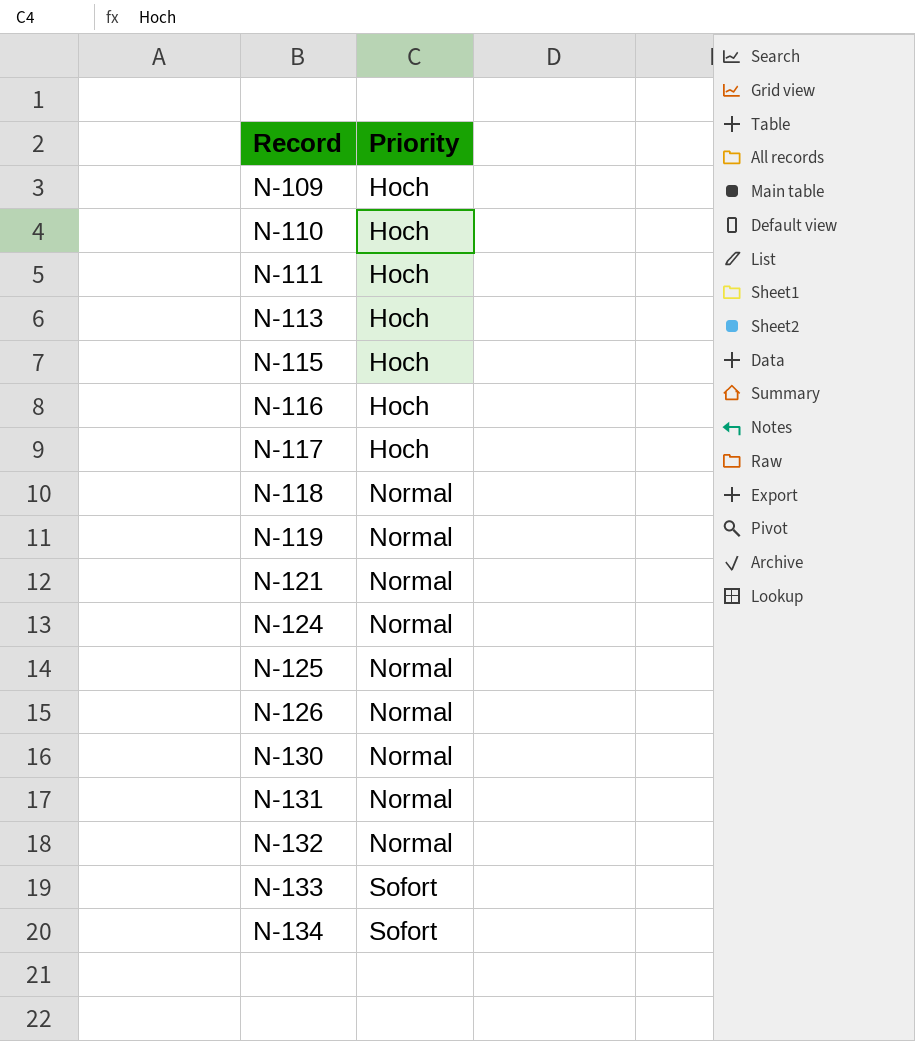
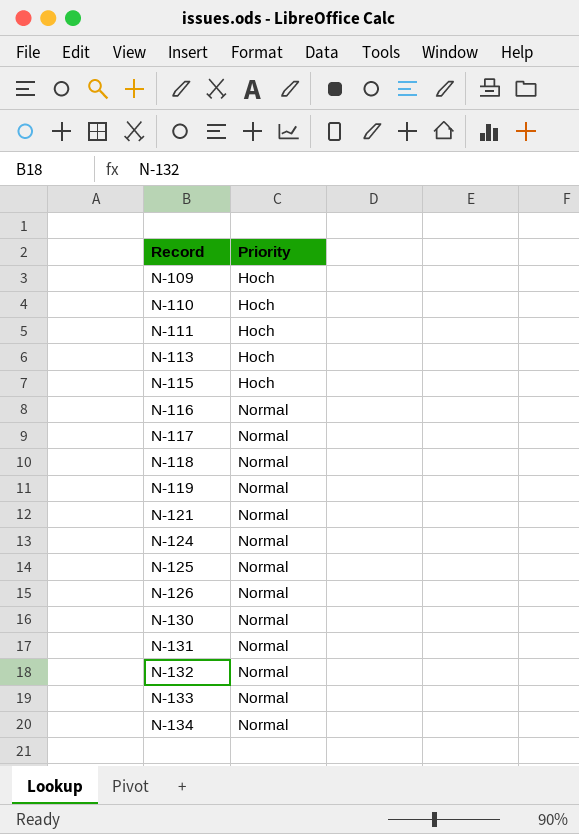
N-116 | Priority: Hoch -> Normal
N-117 | Priority: Hoch -> Normal
N-133 | Priority: Sofort -> Normal
N-134 | Priority: Sofort -> Normal

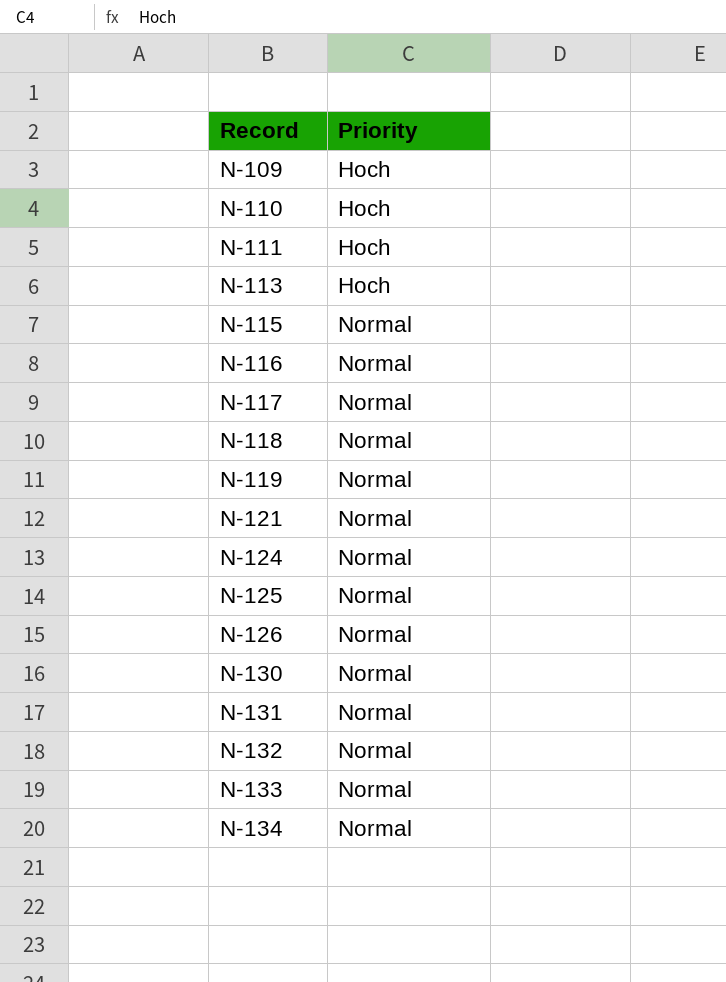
N-115 | Priority: Hoch -> Normal

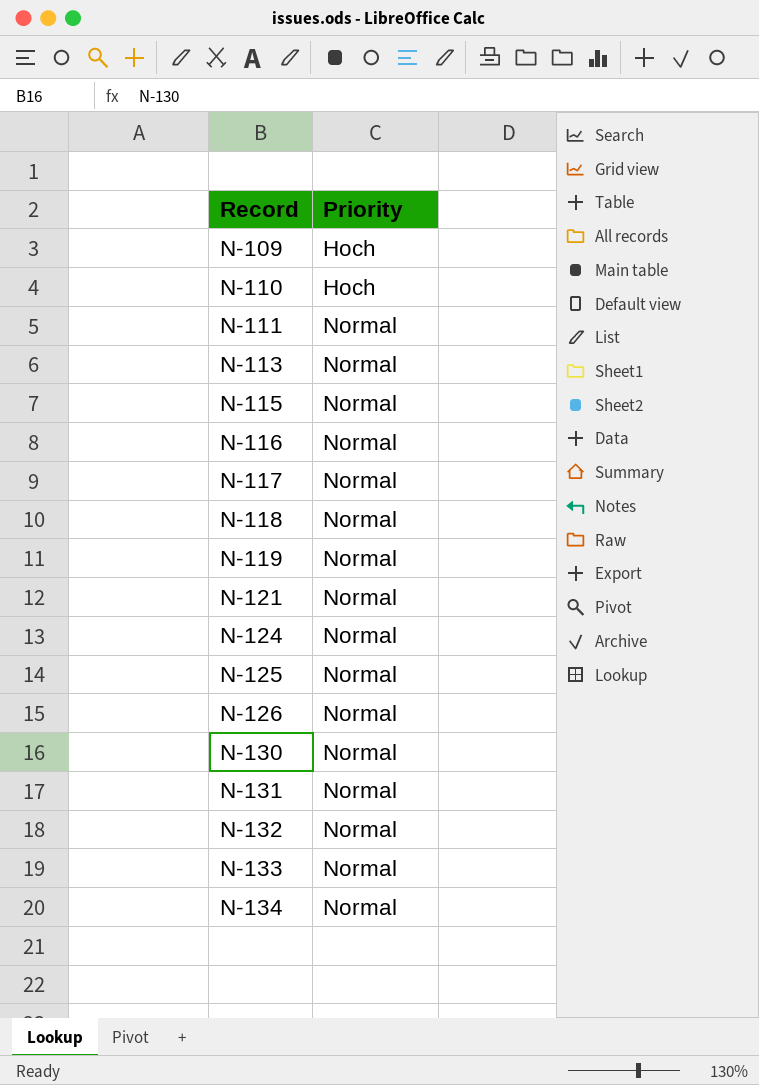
N-111 | Priority: Hoch -> Normal
N-113 | Priority: Hoch -> Normal

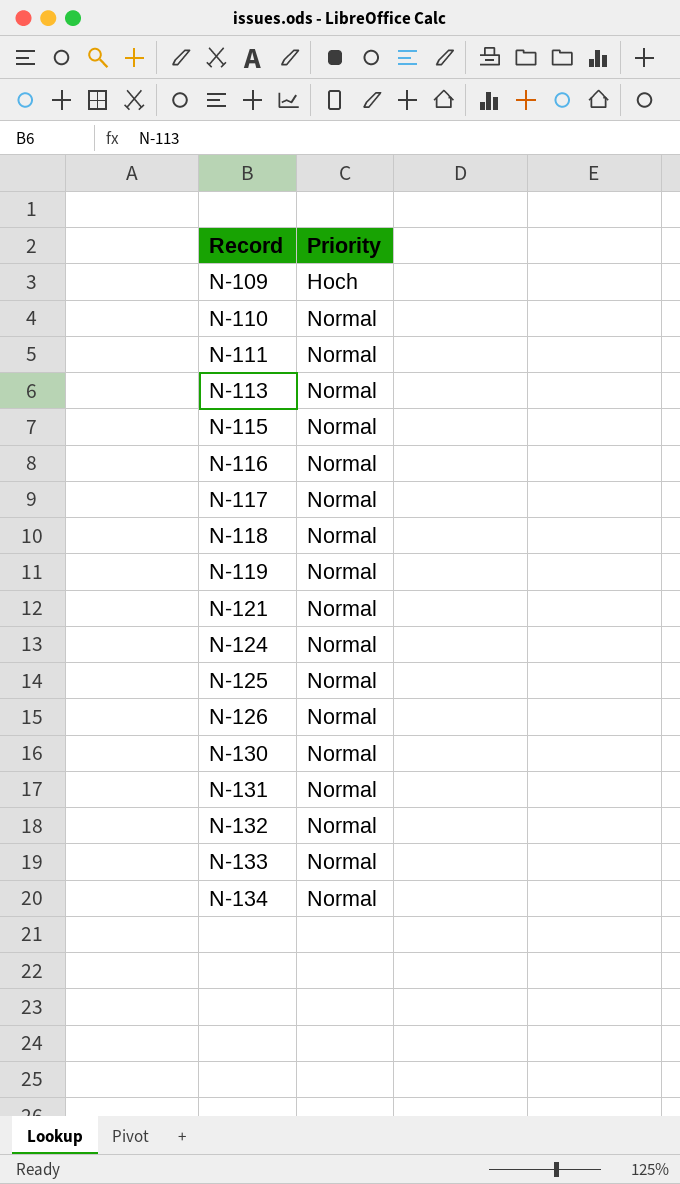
N-110 | Priority: Hoch -> Normal

